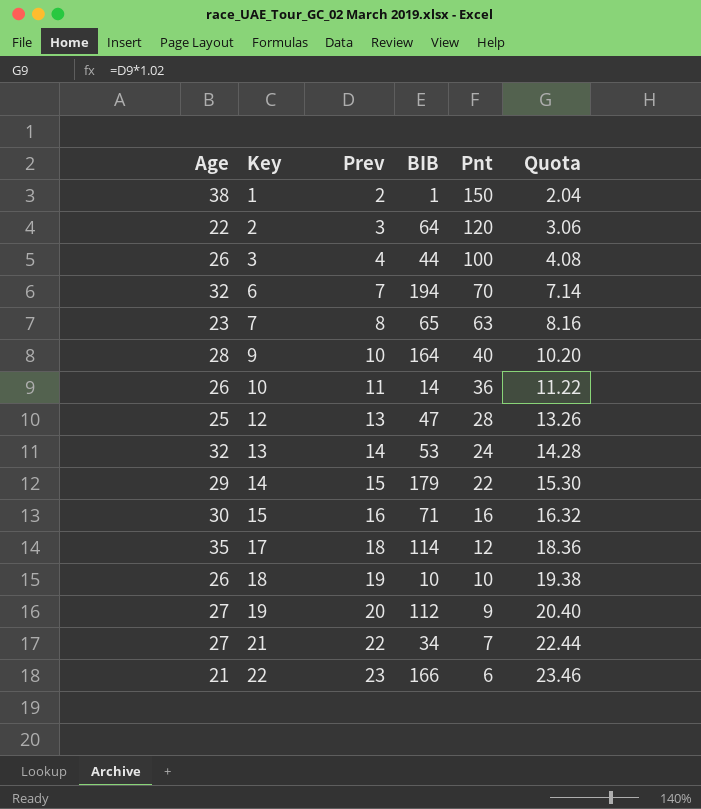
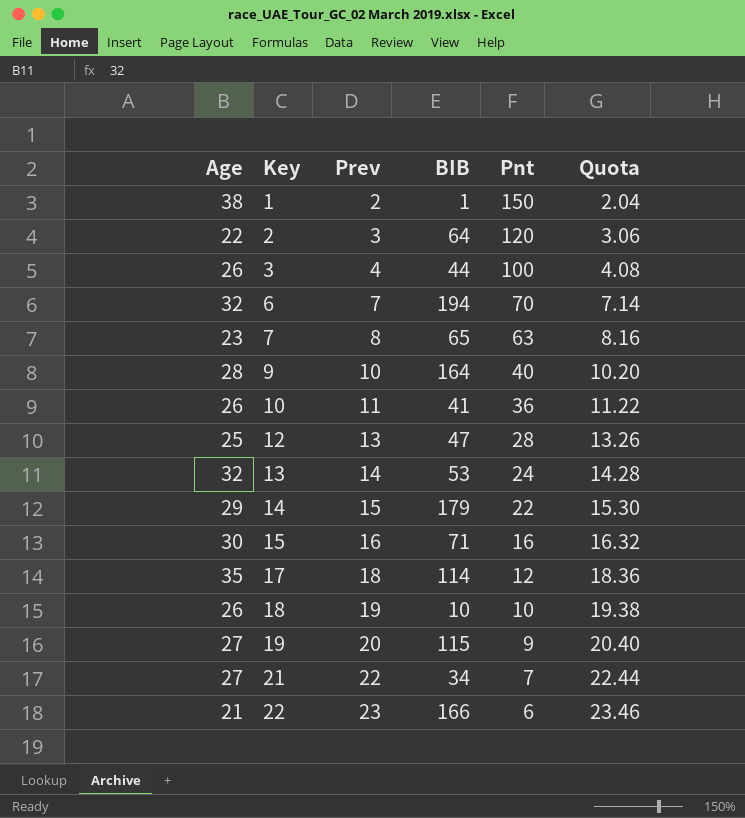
10 | BIB: 14 -> 41
19 | BIB: 112 -> 115

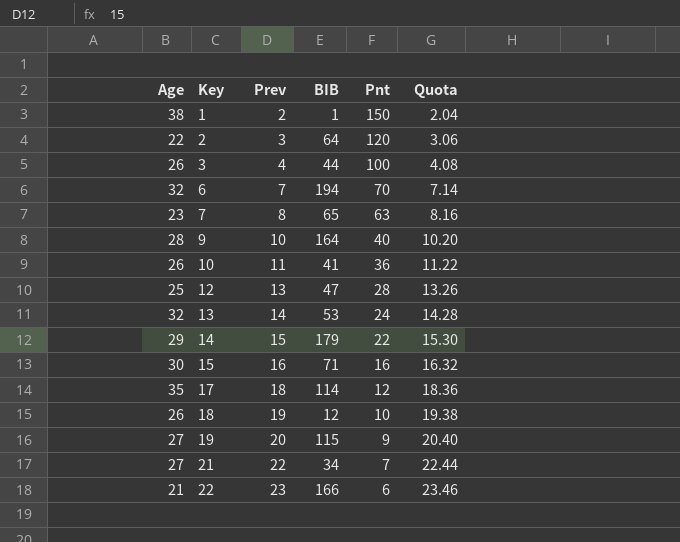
18 | BIB: 10 -> 12

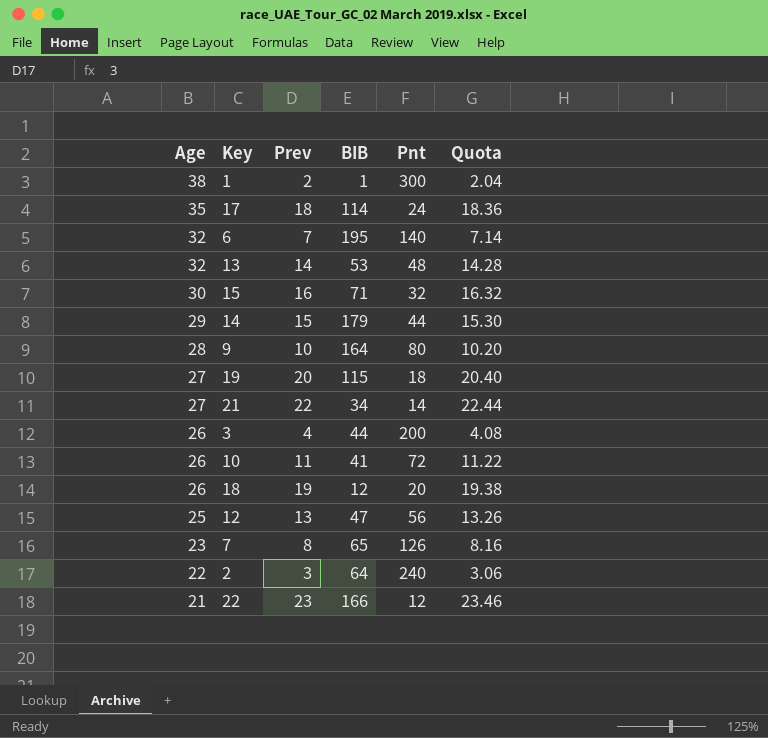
row order: Key ascending -> Age descending
1 | Pnt: 150 -> 300
17 | Pnt: 12 -> 24
6 | BIB: 194 -> 195
6 | Pnt: 70 -> 140
13 | Pnt: 24 -> 48
15 | Pnt: 16 -> 32
14 | Pnt: 22 -> 44
9 | Pnt: 40 -> 80
19 | Pnt: 9 -> 18
21 | Pnt: 7 -> 14
3 | Pnt: 100 -> 200
10 | Pnt: 36 -> 72
18 | Pnt: 10 -> 20
12 | Pnt: 28 -> 56
7 | Pnt: 63 -> 126
2 | Pnt: 120 -> 240
22 | Pnt: 6 -> 12

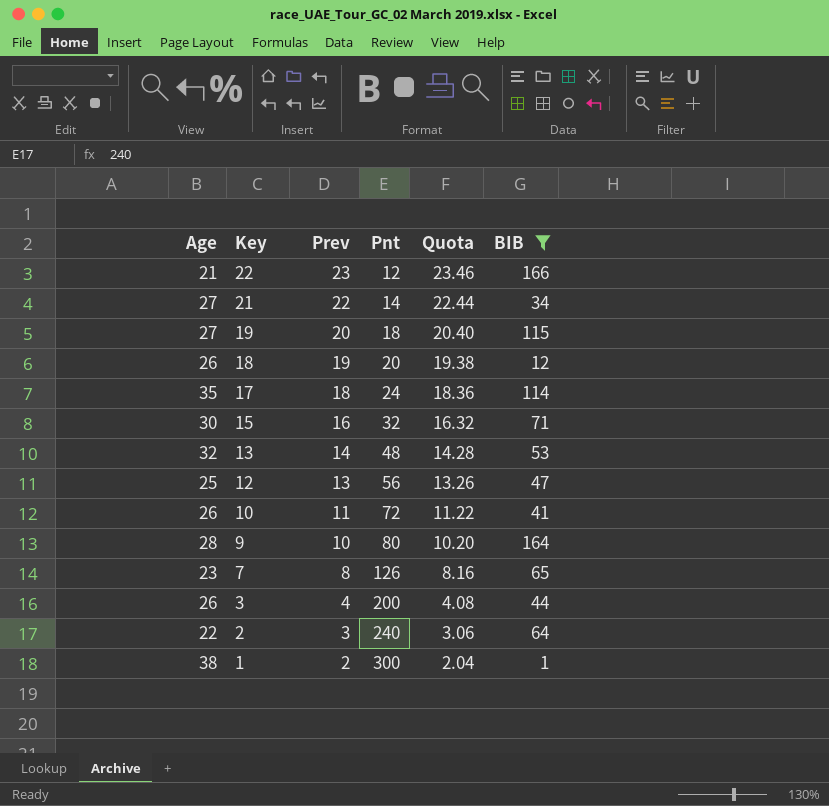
filter: none -> BIB <= 166
row order: Age descending -> Key descending
column BIB | position: 4 -> 6

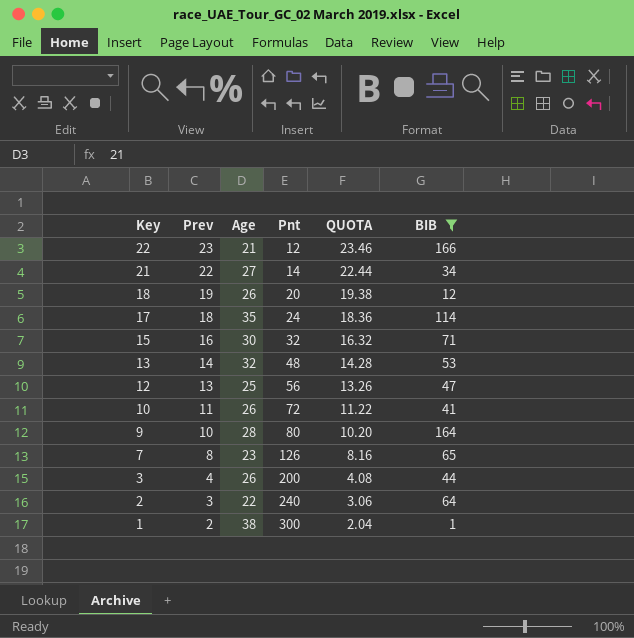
column Age | position: 1 -> 3
column name: Quota -> QUOTA
row 19: 27 | 20 | 18 | 20.40 | 115 -> none

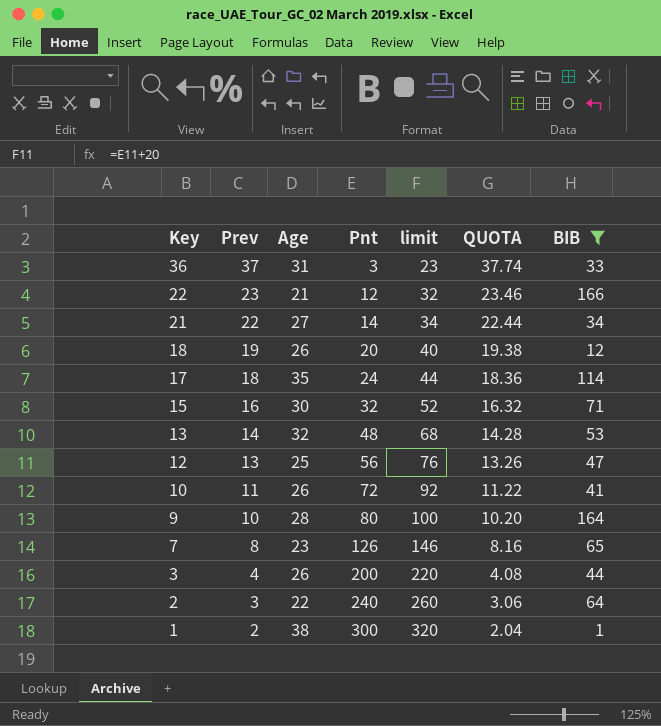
column limit | formula: none -> [Pnt] + 20
row 36: none -> 37 | 31 | 3 | 23 | 37.74 | 33

